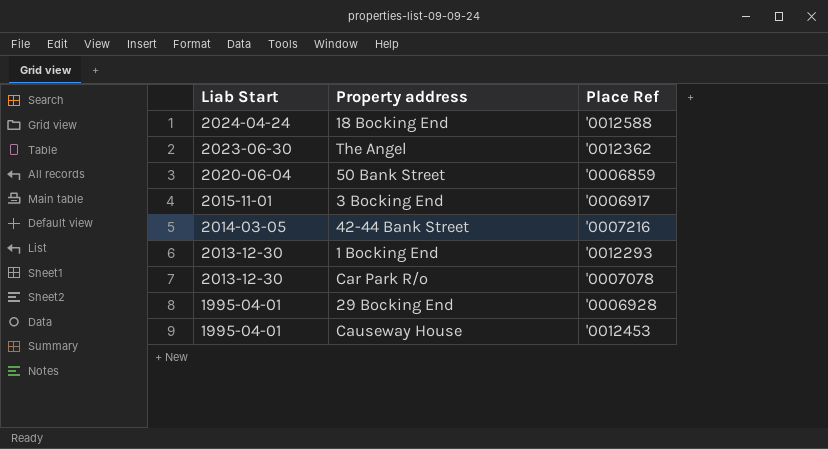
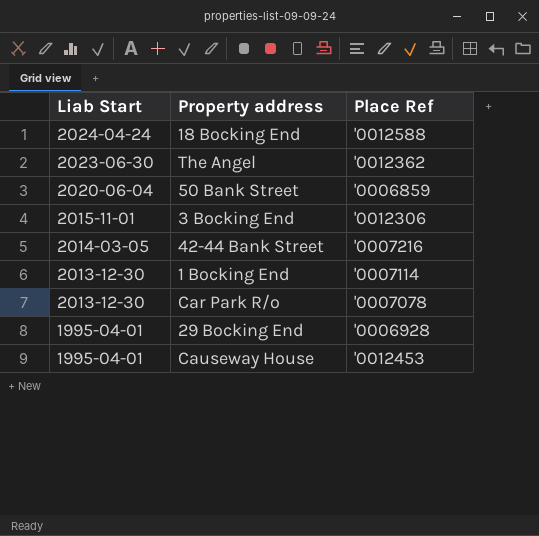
3 Bocking End | Place Ref: '0006917 -> '0012306
1 Bocking End | Place Ref: '0012293 -> '0007114

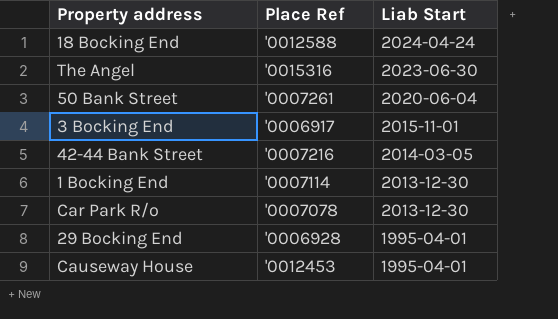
column Liab Start | position: 1 -> 3
The Angel | Place Ref: '0012362 -> '0015316
50 Bank Street | Place Ref: '0006859 -> '0007261
3 Bocking End | Place Ref: '0012306 -> '0006917

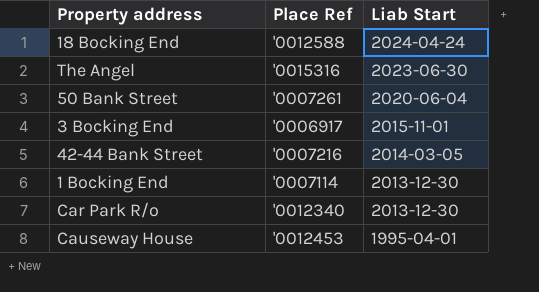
row 29 Bocking End: '0006928 | 1995-04-01 -> none
Car Park R/o | Place Ref: '0007078 -> '0012340

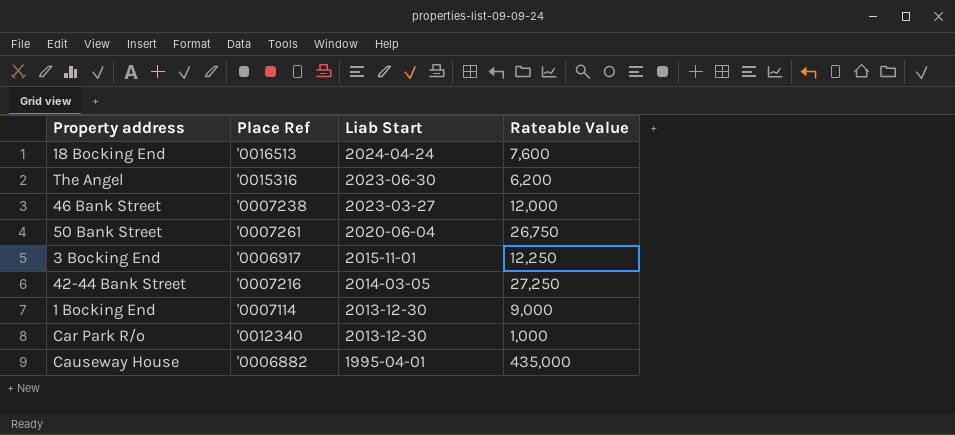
column Rateable Value | position: none -> 4
18 Bocking End | Place Ref: '0012588 -> '0016513
row 46 Bank Street: none -> '0007238 | 2023-03-27 | 12,000
Causeway House | Place Ref: '0012453 -> '0006882

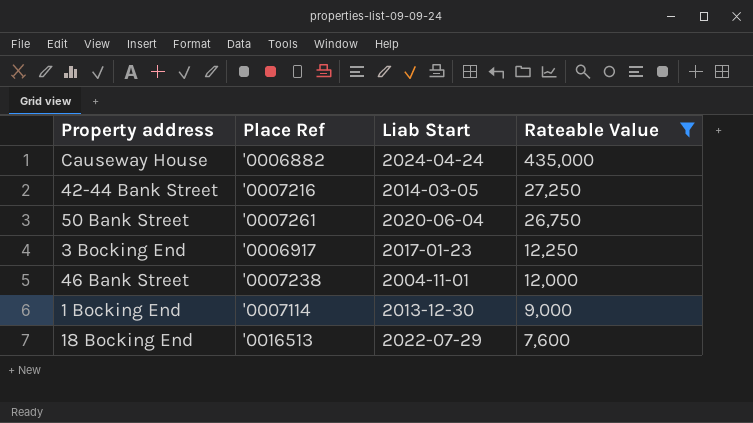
filter: none -> Rateable Value >= 7,600
row order: Liab Start descending -> Rateable Value descending
Causeway House | Liab Start: 1995-04-01 -> 2024-04-24
3 Bocking End | Liab Start: 2015-11-01 -> 2017-01-23
46 Bank Street | Liab Start: 2023-03-27 -> 2004-11-01
18 Bocking End | Liab Start: 2024-04-24 -> 2022-07-29

